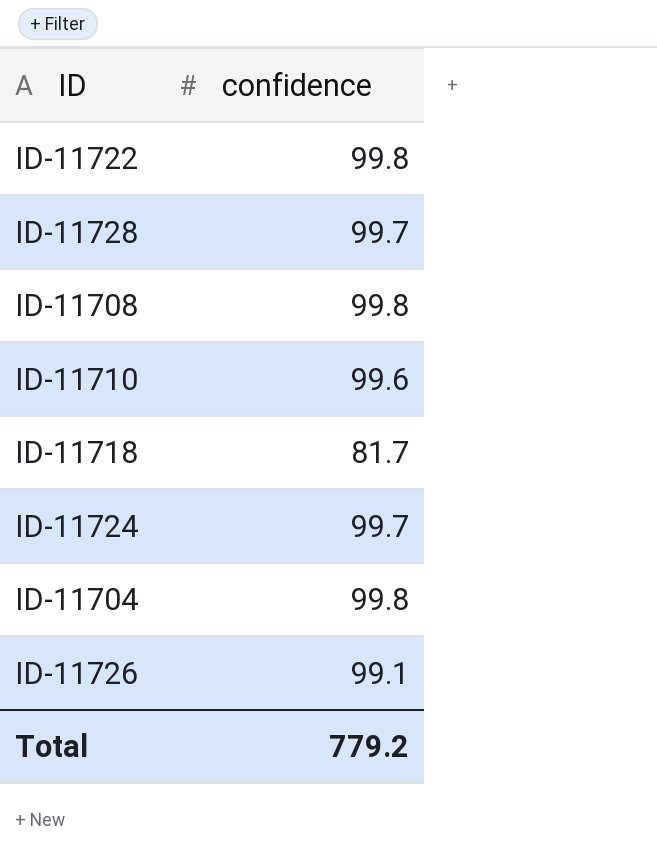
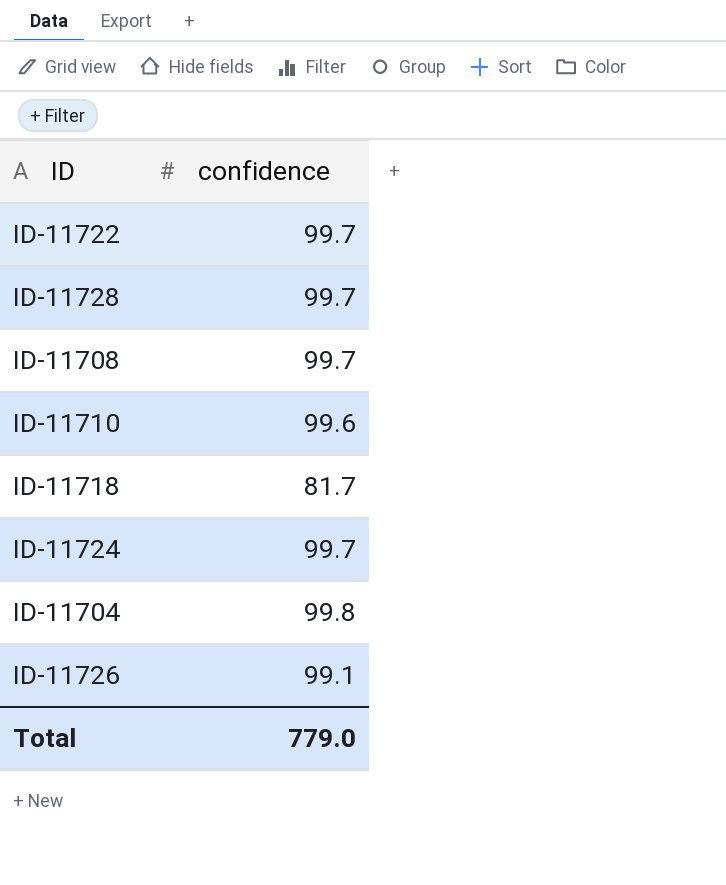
ID-11722 | confidence: 99.8 -> 99.7
ID-11708 | confidence: 99.8 -> 99.7
Total | confidence: 779.2 -> 779.0

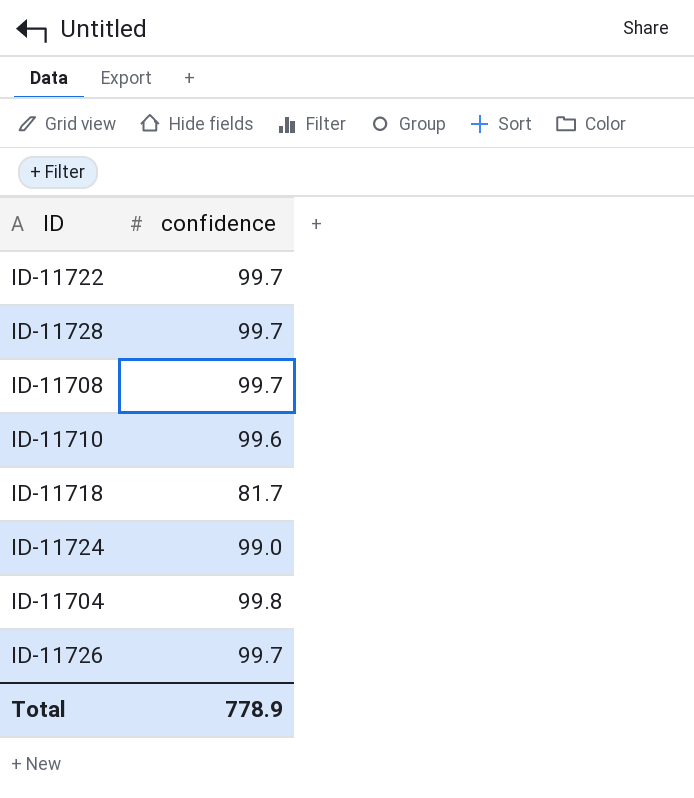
ID-11724 | confidence: 99.7 -> 99.0
ID-11726 | confidence: 99.1 -> 99.7
Total | confidence: 779.0 -> 778.9

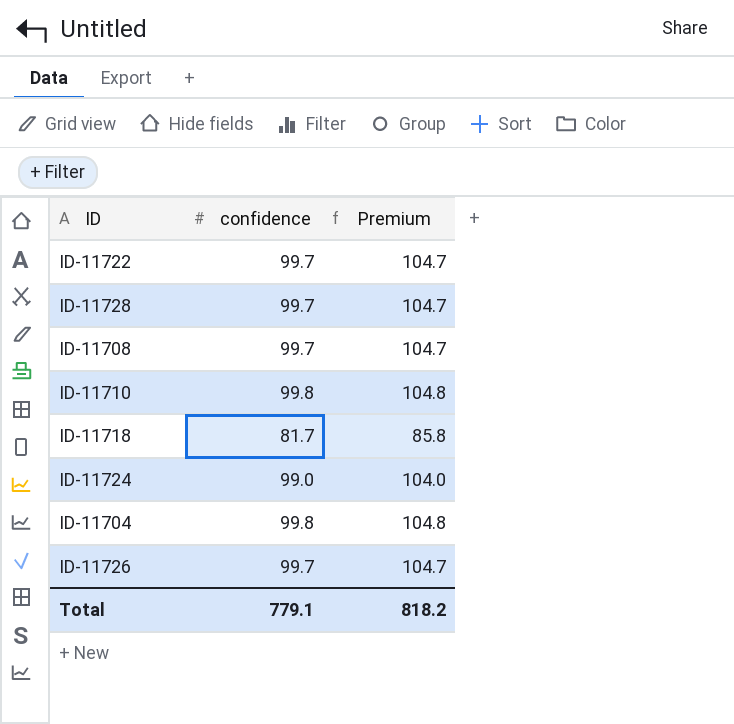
column Premium | formula: none -> [confidence] * 1.05
ID-11710 | confidence: 99.6 -> 99.8
Total | confidence: 778.9 -> 779.1

